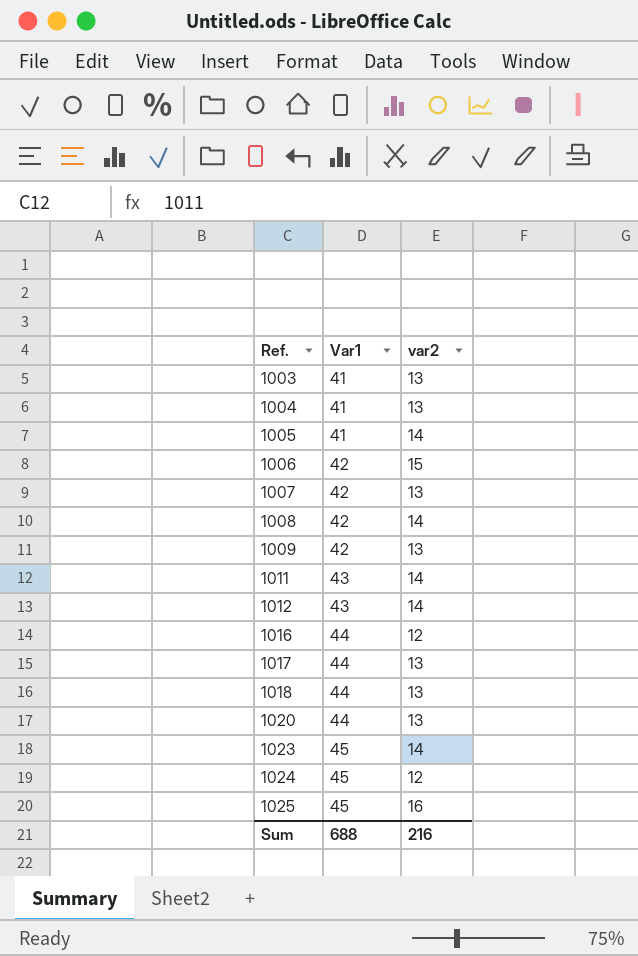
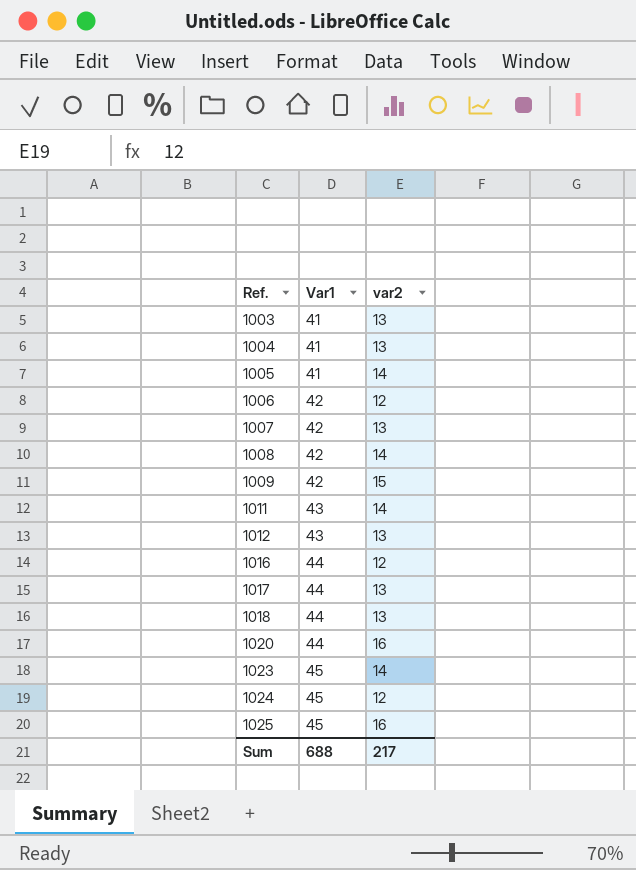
1006 | var2: 15 -> 12
1009 | var2: 13 -> 15
1012 | var2: 14 -> 13
1020 | var2: 13 -> 16
Sum | var2: 216 -> 217

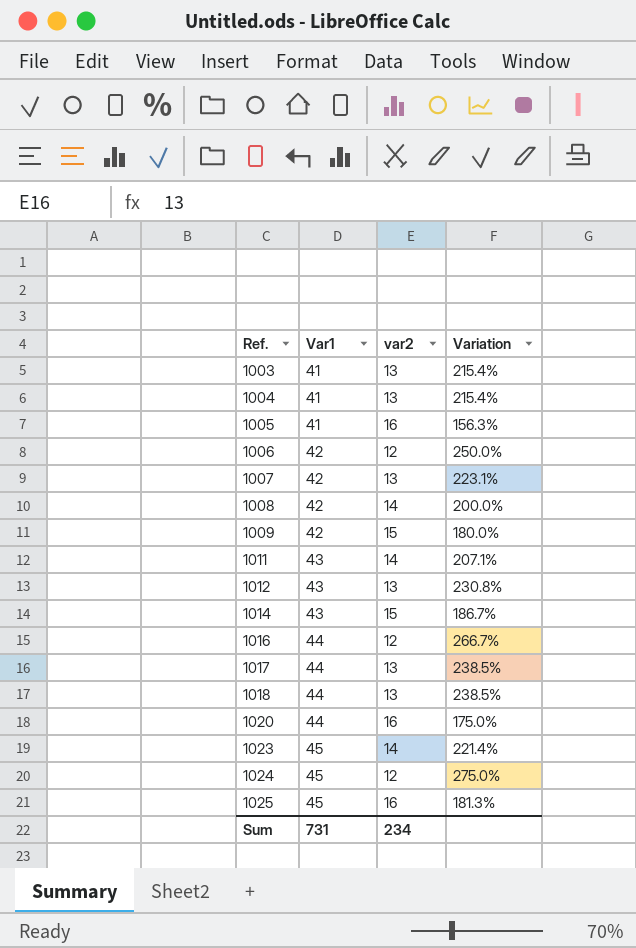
column Variation | formula: none -> ([Var1] - [var2]) / [var2]
1005 | var2: 14 -> 16
row 1014: none -> 43 | 15 | 186.7%
Sum | Var1: 688 -> 731
Sum | var2: 217 -> 234

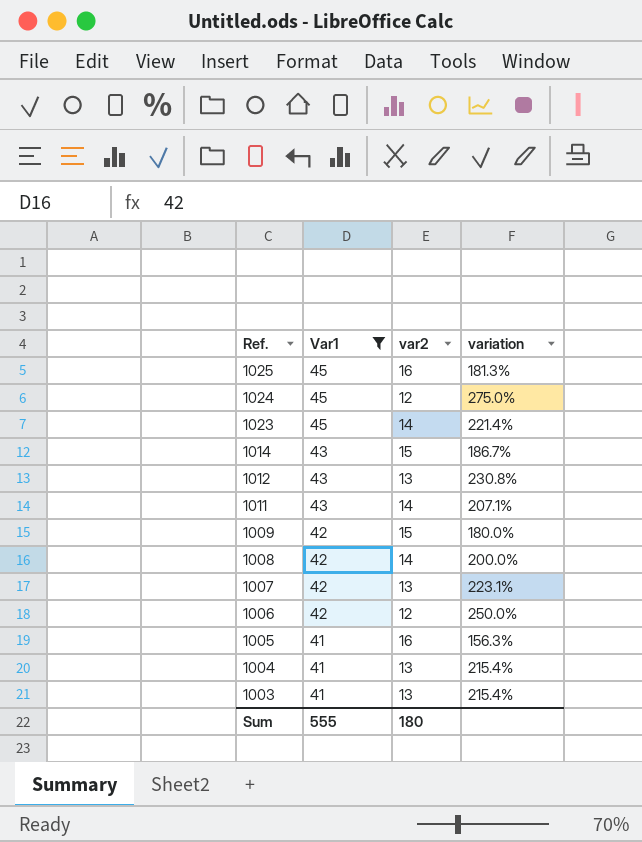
filter: none -> Var1 != 44
row order: Ref. ascending -> Ref. descending
column name: Variation -> variation
Sum | Var1: 731 -> 555
Sum | var2: 234 -> 180

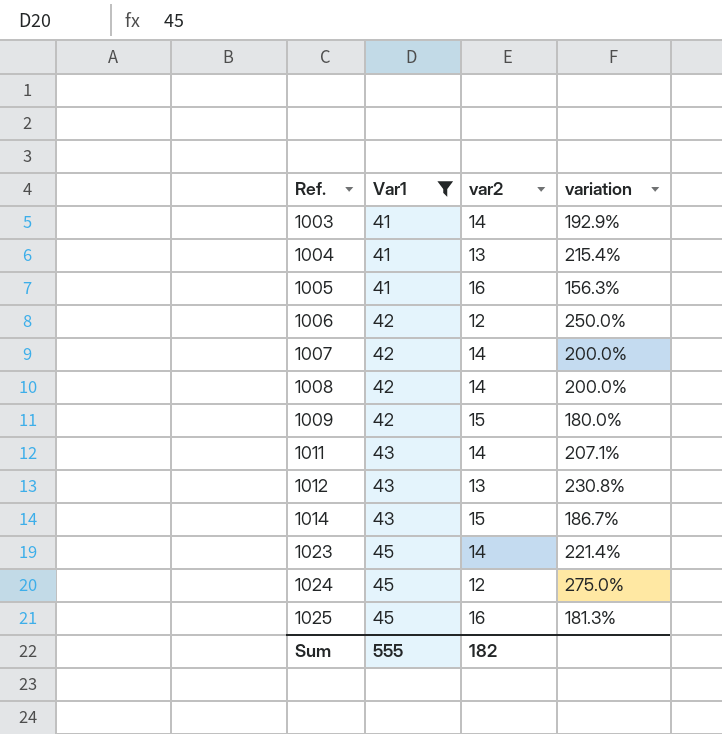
row order: Ref. descending -> Ref. ascending
1003 | var2: 13 -> 14
1003 | variation: 215.4% -> 192.9%
1007 | var2: 13 -> 14
1007 | variation: 223.1% -> 200.0%
Sum | var2: 180 -> 182

